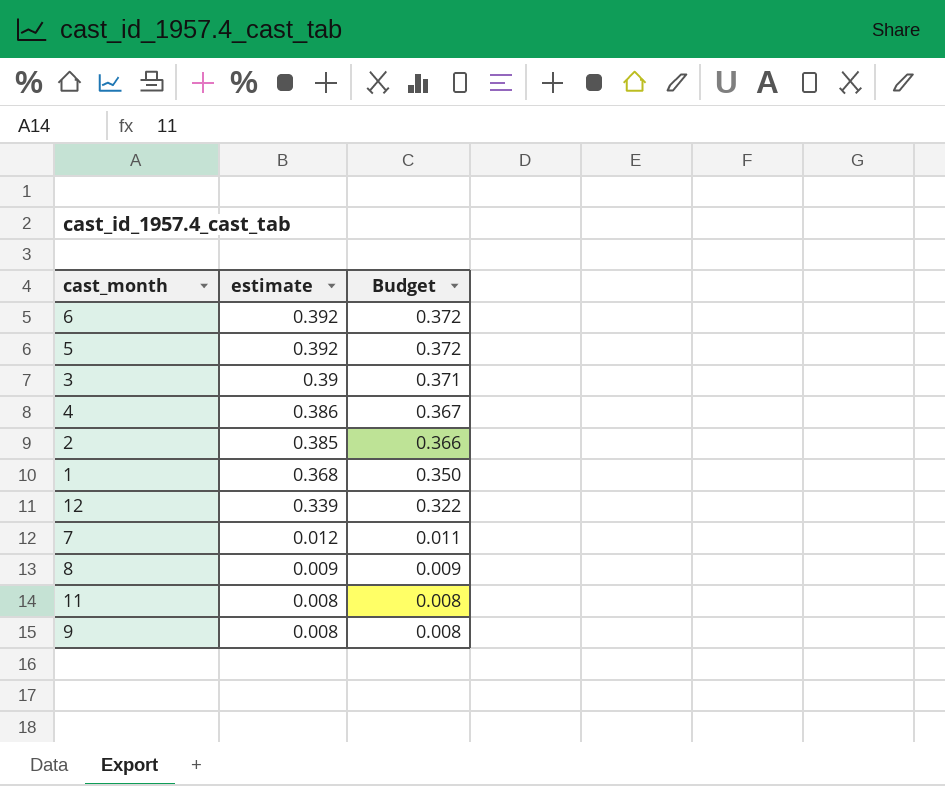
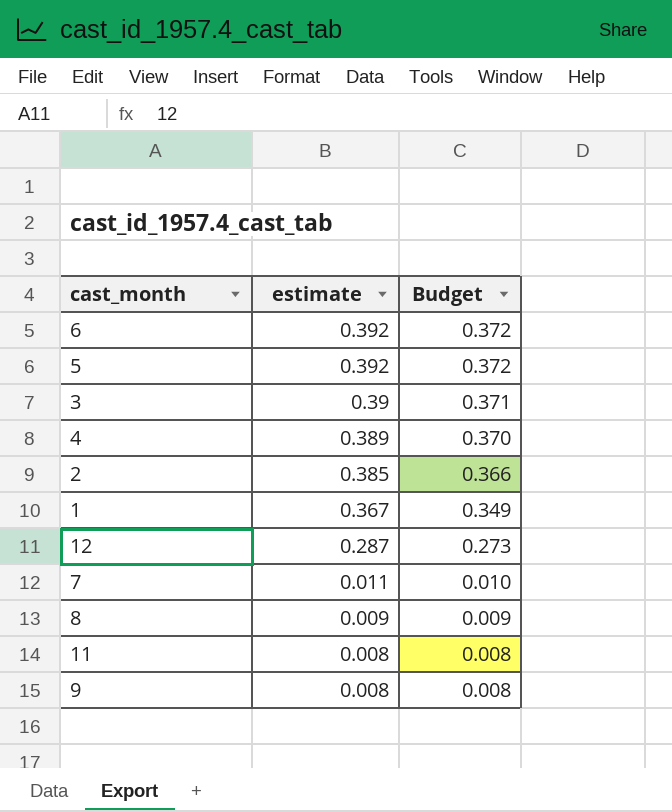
4 | estimate: 0.386 -> 0.389
4 | Budget: 0.367 -> 0.370
1 | estimate: 0.368 -> 0.367
1 | Budget: 0.350 -> 0.349
12 | estimate: 0.339 -> 0.287
12 | Budget: 0.322 -> 0.273
7 | estimate: 0.012 -> 0.011
7 | Budget: 0.011 -> 0.010

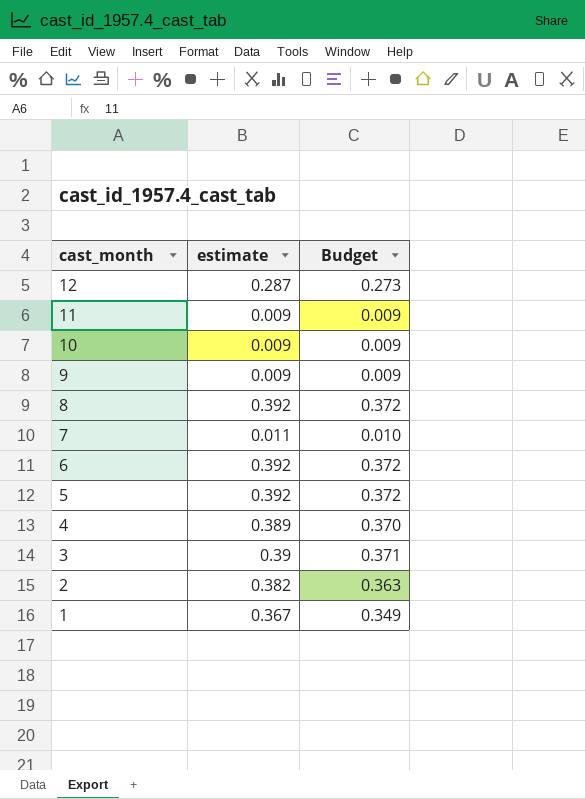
row order: estimate descending -> cast_month descending
11 | estimate: 0.008 -> 0.009
11 | Budget: 0.008 -> 0.009
row 10: none -> 0.009 | 0.009
9 | estimate: 0.008 -> 0.009
9 | Budget: 0.008 -> 0.009
8 | estimate: 0.009 -> 0.392
8 | Budget: 0.009 -> 0.372
2 | estimate: 0.385 -> 0.382
2 | Budget: 0.366 -> 0.363

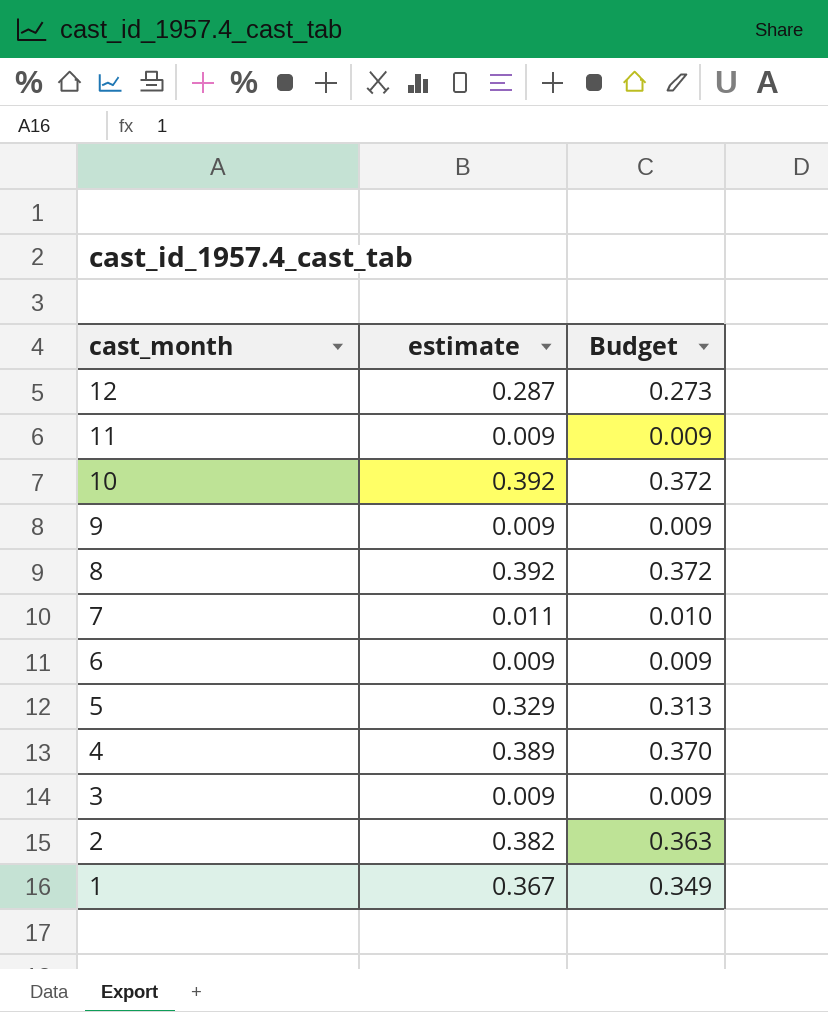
10 | estimate: 0.009 -> 0.392
10 | Budget: 0.009 -> 0.372
6 | estimate: 0.392 -> 0.009
6 | Budget: 0.372 -> 0.009
5 | estimate: 0.392 -> 0.329
5 | Budget: 0.372 -> 0.313
3 | estimate: 0.39 -> 0.009
3 | Budget: 0.371 -> 0.009

